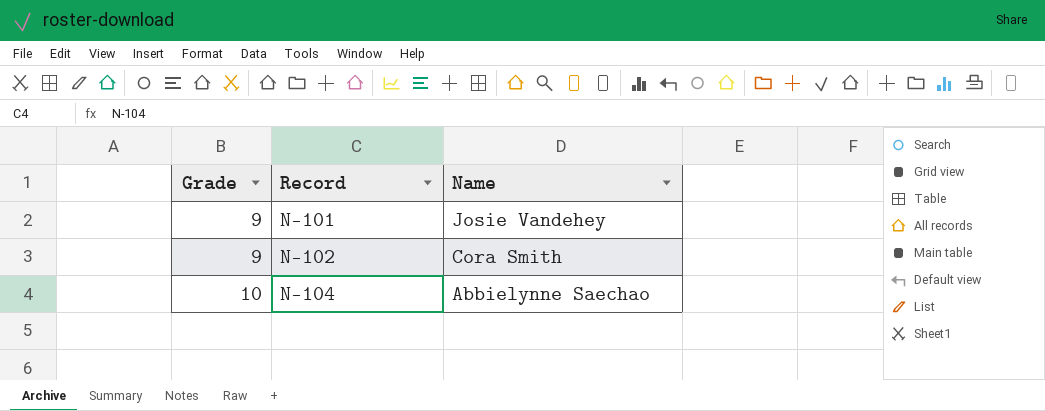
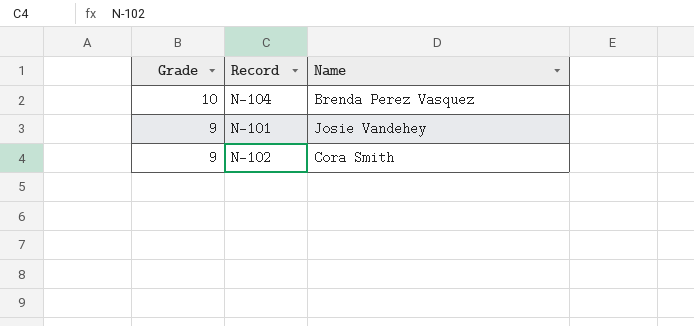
row order: Grade ascending -> Grade descending
N-104 | Name: Abbielynne Saechao -> Brenda Perez Vasquez

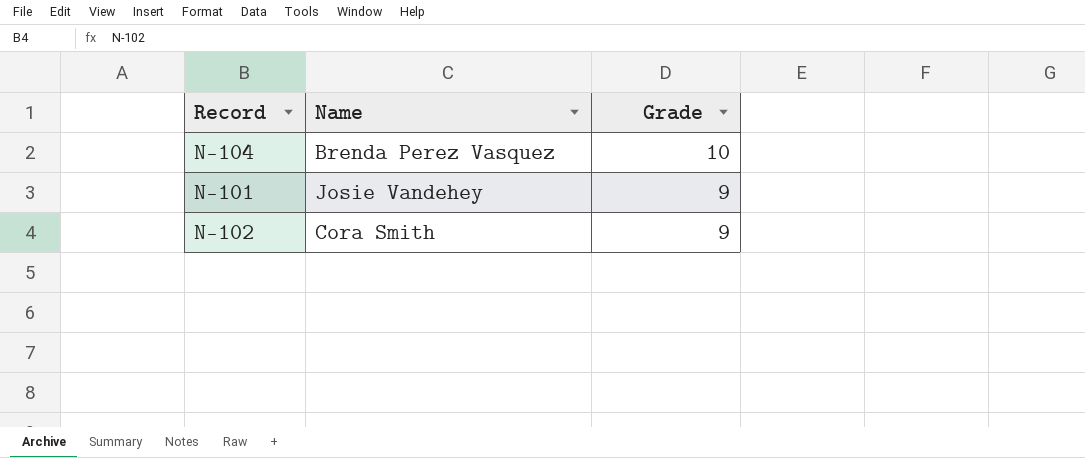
column Grade | position: 1 -> 3

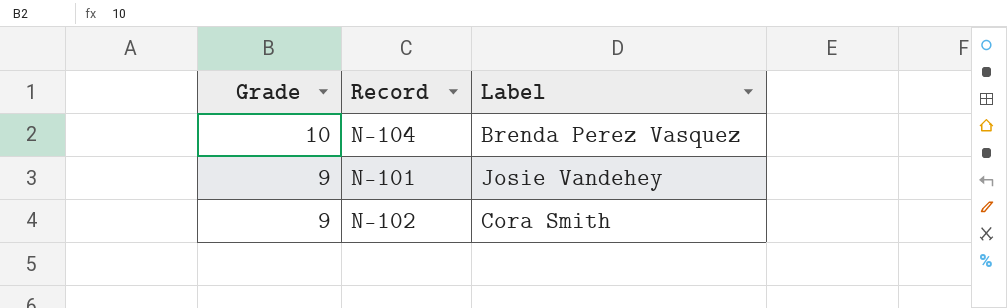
column Grade | position: 3 -> 1
column name: Name -> Label

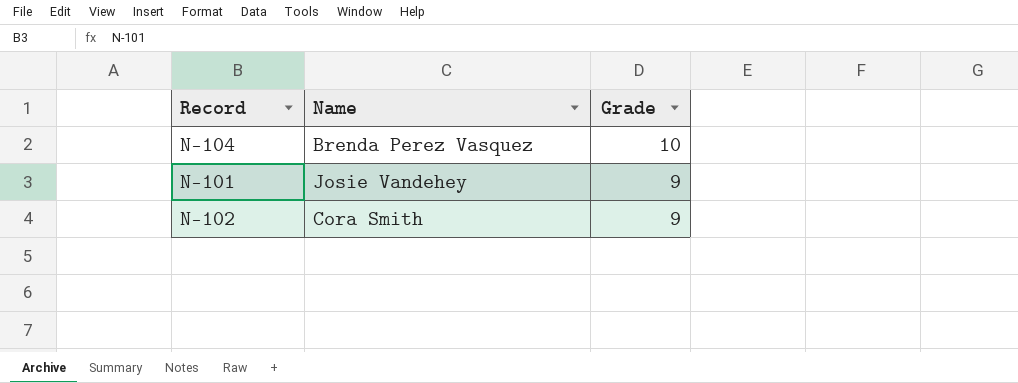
column name: Label -> Name
column Grade | position: 1 -> 3

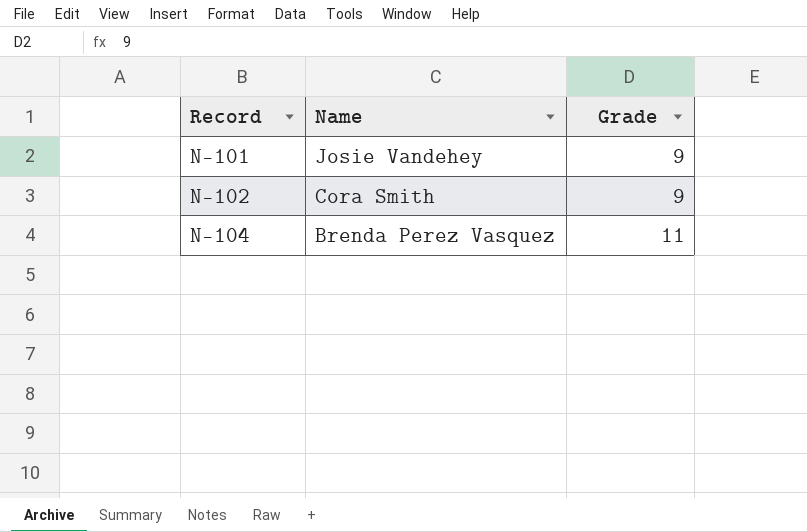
row order: Grade descending -> Record ascending
N-104 | Grade: 10 -> 11

